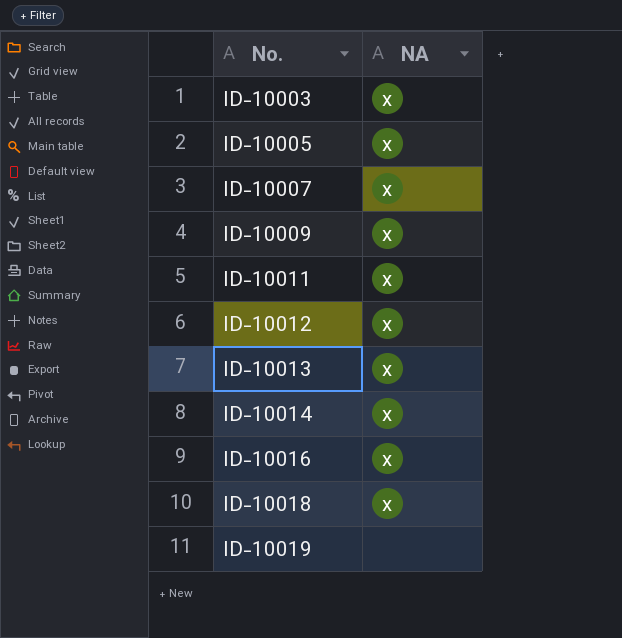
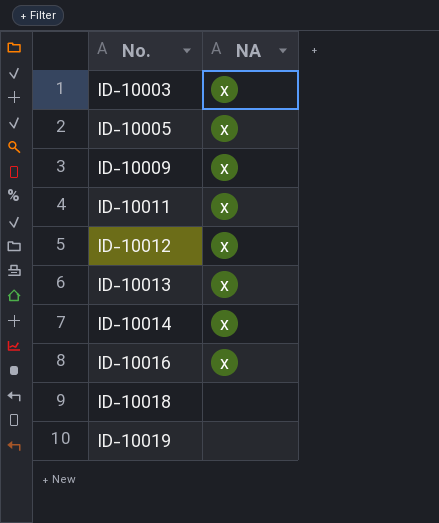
row ID-10007: x -> none
ID-10018 | NA: x -> none

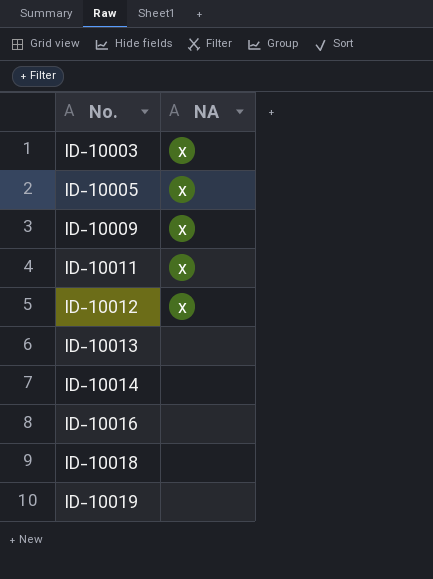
ID-10013 | NA: x -> none
ID-10014 | NA: x -> none
ID-10016 | NA: x -> none

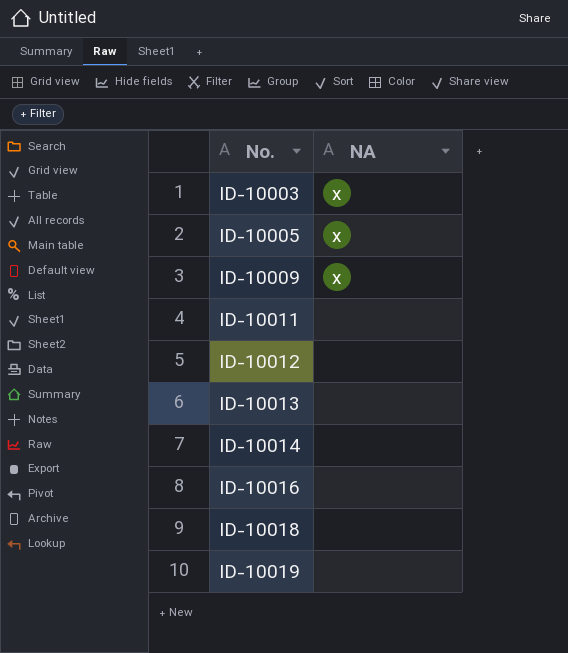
ID-10011 | NA: x -> none
ID-10012 | NA: x -> none

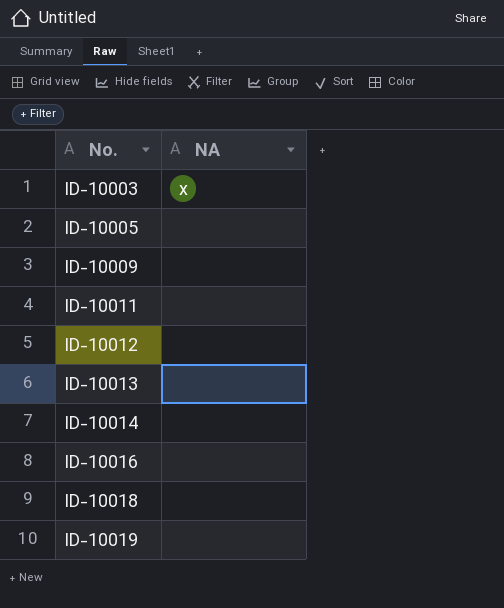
ID-10005 | NA: x -> none
ID-10009 | NA: x -> none

